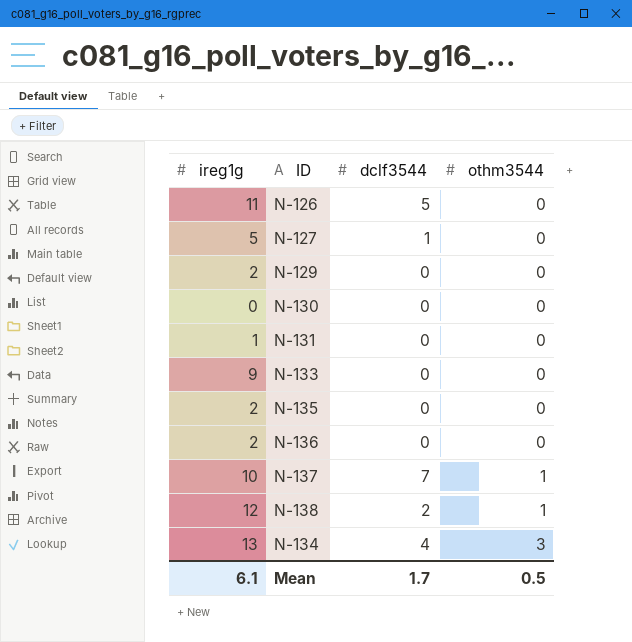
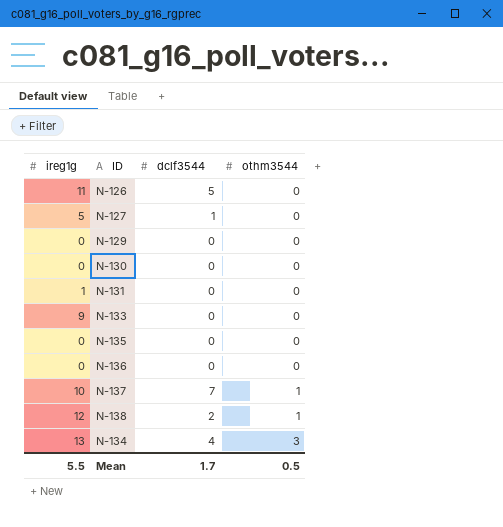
N-129 | ireg1g: 2 -> 0
N-135 | ireg1g: 2 -> 0
N-136 | ireg1g: 2 -> 0
Mean | ireg1g: 6.1 -> 5.5

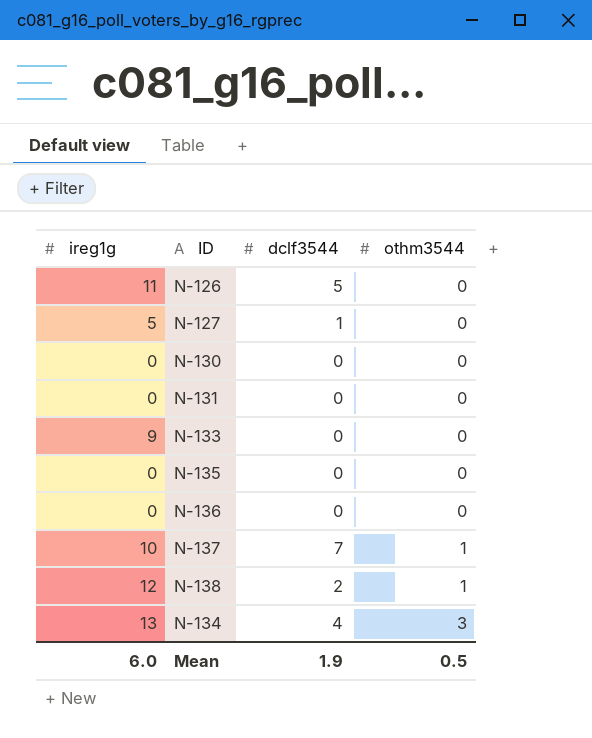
row N-129: 0 | 0 | 0 -> none
N-131 | ireg1g: 1 -> 0
Mean | ireg1g: 5.5 -> 6.0
Mean | dclf3544: 1.7 -> 1.9

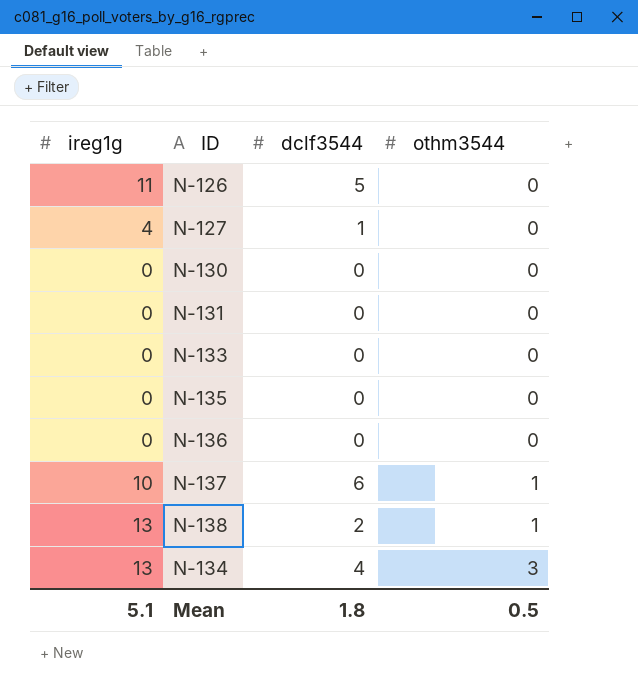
N-127 | ireg1g: 5 -> 4
N-133 | ireg1g: 9 -> 0
N-137 | dclf3544: 7 -> 6
N-138 | ireg1g: 12 -> 13
Mean | ireg1g: 6.0 -> 5.1
Mean | dclf3544: 1.9 -> 1.8

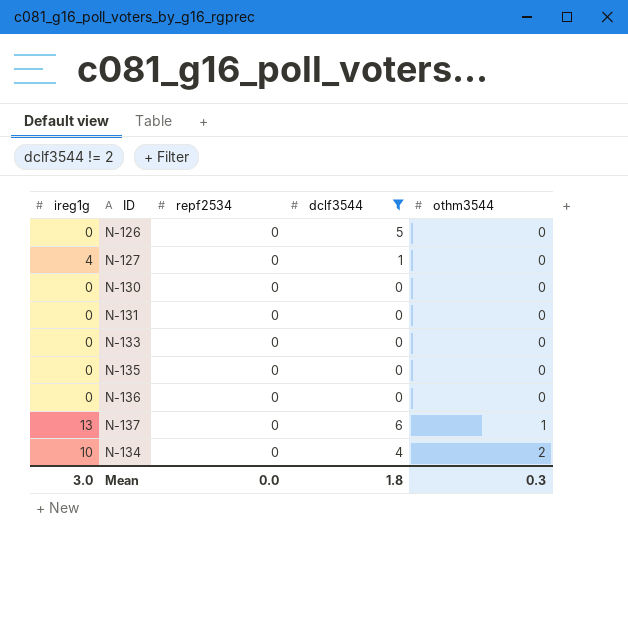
filter: none -> dclf3544 != 2
column repf2534 | position: none -> 3
N-126 | ireg1g: 11 -> 0
N-137 | ireg1g: 10 -> 13
N-134 | ireg1g: 13 -> 10
N-134 | othm3544: 3 -> 2
Mean | ireg1g: 5.1 -> 3.0
Mean | othm3544: 0.5 -> 0.3

